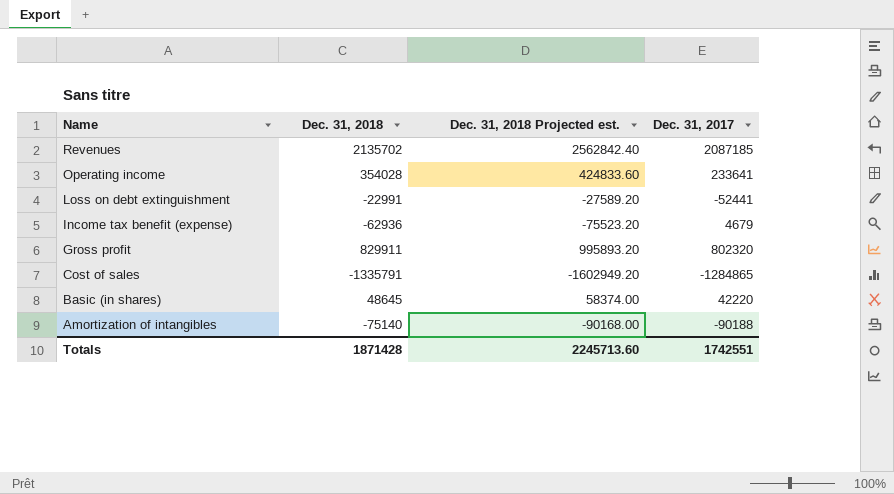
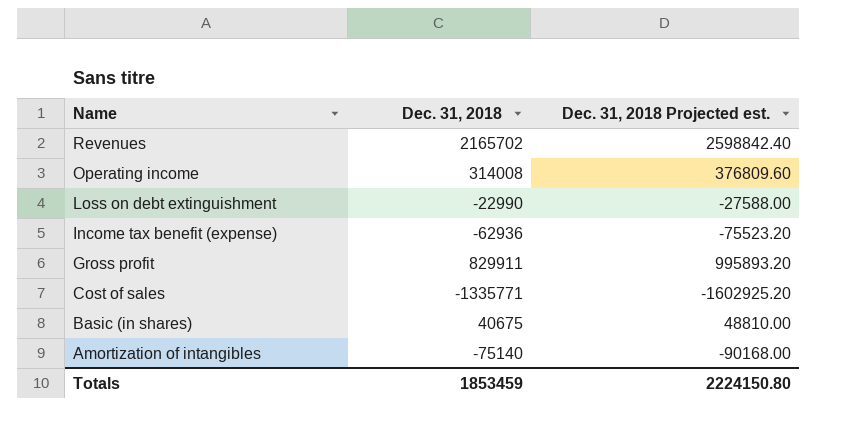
column Dec. 31, 2017 | position: 4 -> none
Revenues | Dec. 31, 2018: 2135702 -> 2165702
Revenues | Dec. 31, 2018 Projected est.: 2562842.40 -> 2598842.40
Operating income | Dec. 31, 2018: 354028 -> 314008
Operating income | Dec. 31, 2018 Projected est.: 424833.60 -> 376809.60
Loss on debt extinguishment | Dec. 31, 2018: -22991 -> -22990
Loss on debt extinguishment | Dec. 31, 2018 Projected est.: -27589.20 -> -27588.00
Cost of sales | Dec. 31, 2018: -1335791 -> -1335771
Cost of sales | Dec. 31, 2018 Projected est.: -1602949.20 -> -1602925.20
Basic (in shares) | Dec. 31, 2018: 48645 -> 40675
Basic (in shares) | Dec. 31, 2018 Projected est.: 58374.00 -> 48810.00
Totals | Dec. 31, 2018: 1871428 -> 1853459
Totals | Dec. 31, 2018 Projected est.: 2245713.60 -> 2224150.80

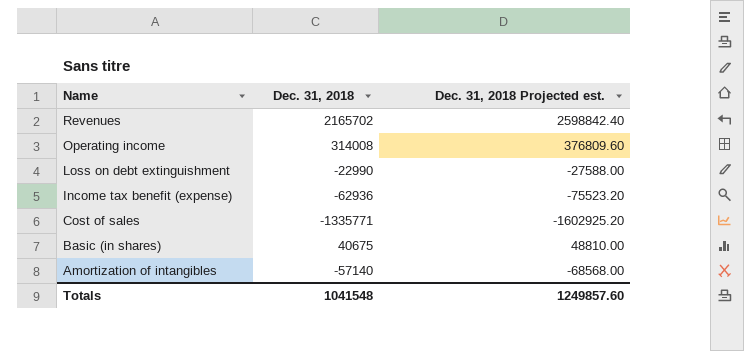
row Gross profit: 829911 | 995893.20 -> none
Amortization of intangibles | Dec. 31, 2018: -75140 -> -57140
Amortization of intangibles | Dec. 31, 2018 Projected est.: -90168.00 -> -68568.00
Totals | Dec. 31, 2018: 1853459 -> 1041548
Totals | Dec. 31, 2018 Projected est.: 2224150.80 -> 1249857.60

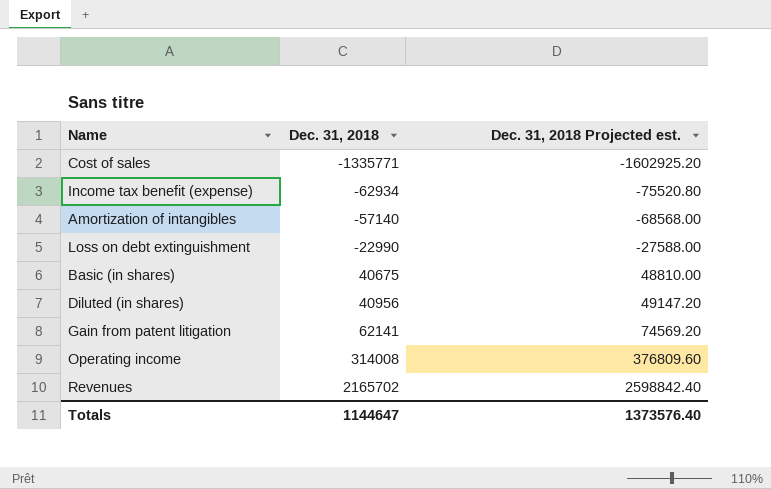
row order: Name descending -> Dec. 31, 2018 ascending
Income tax benefit (expense) | Dec. 31, 2018: -62936 -> -62934
Income tax benefit (expense) | Dec. 31, 2018 Projected est.: -75523.20 -> -75520.80
row Diluted (in shares): none -> 40956 | 49147.20
row Gain from patent litigation: none -> 62141 | 74569.20
Totals | Dec. 31, 2018: 1041548 -> 1144647
Totals | Dec. 31, 2018 Projected est.: 1249857.60 -> 1373576.40

